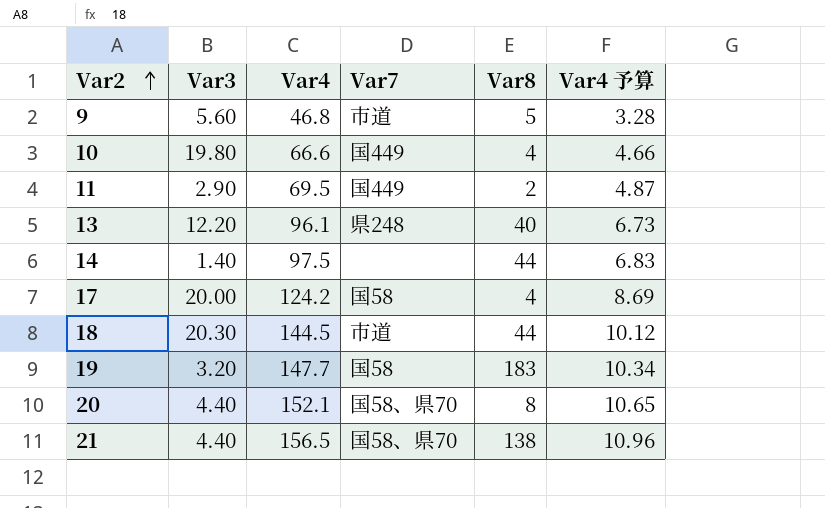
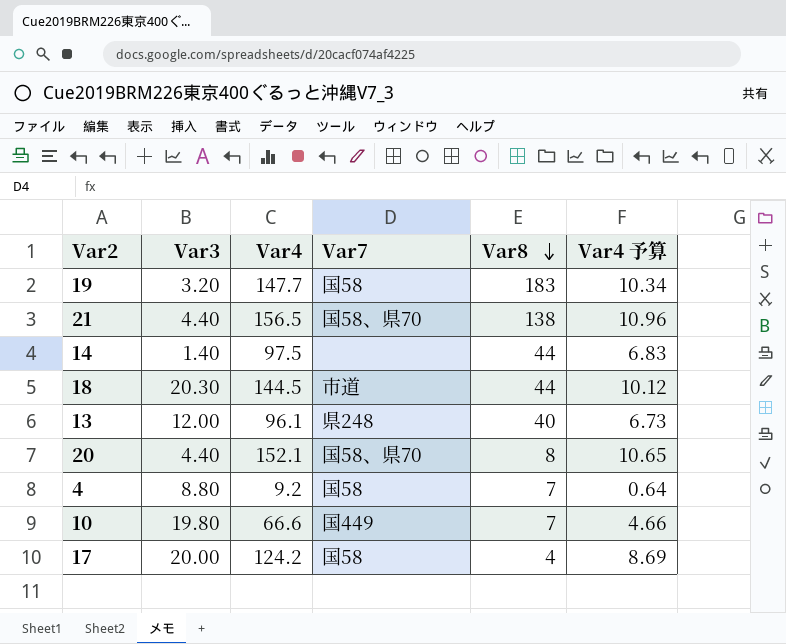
row order: Var2 ascending -> Var8 descending
row 9: 5.60 | 46.8 | 市道 | 5 | 3.28 -> none
row 11: 2.90 | 69.5 | 国449 | 2 | 4.87 -> none
13 | Var3: 12.20 -> 12.00
row 4: none -> 8.80 | 9.2 | 国58 | 7 | 0.64
10 | Var8: 4 -> 7

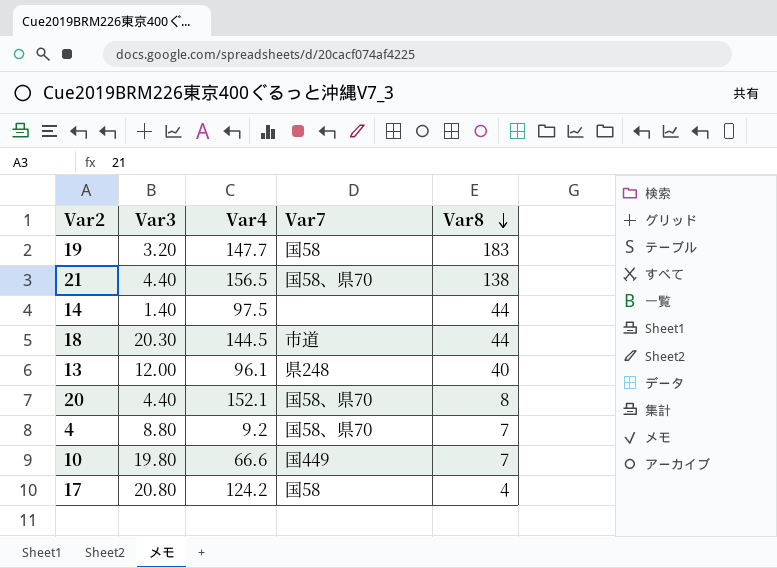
column Var4 予算 | formula: [Var4] * 0.07 -> none
4 | Var7: 国58 -> 国58、県70
17 | Var3: 20.00 -> 20.80

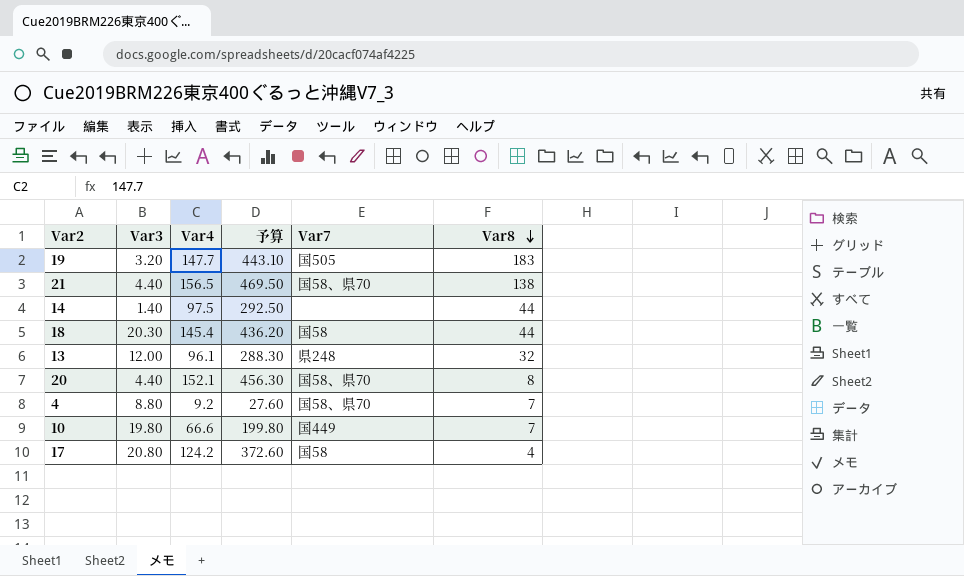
column 予算 | formula: none -> [Var4] * 3
19 | Var7: 国58 -> 国505
18 | Var4: 144.5 -> 145.4
18 | Var7: 市道 -> 国58
13 | Var8: 40 -> 32

